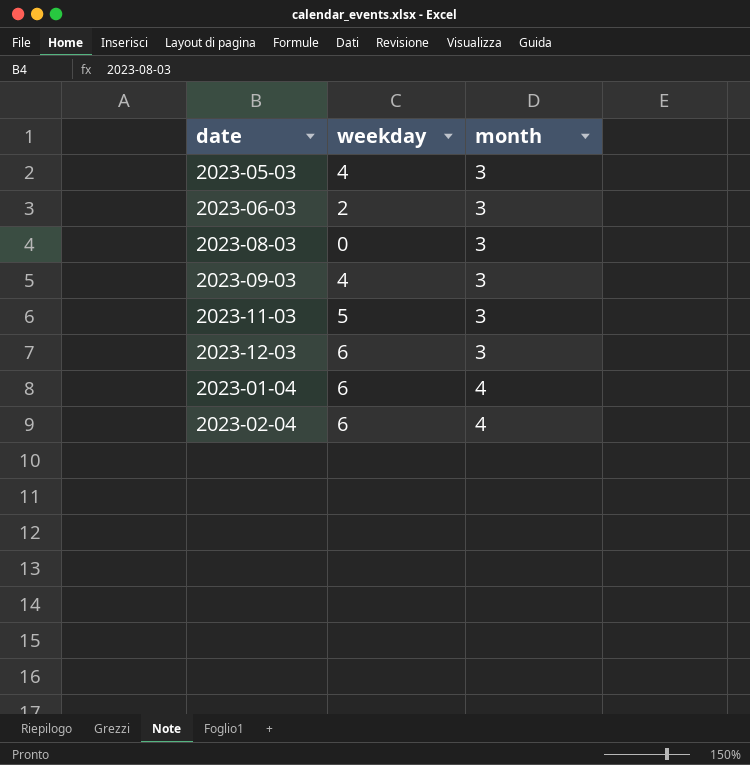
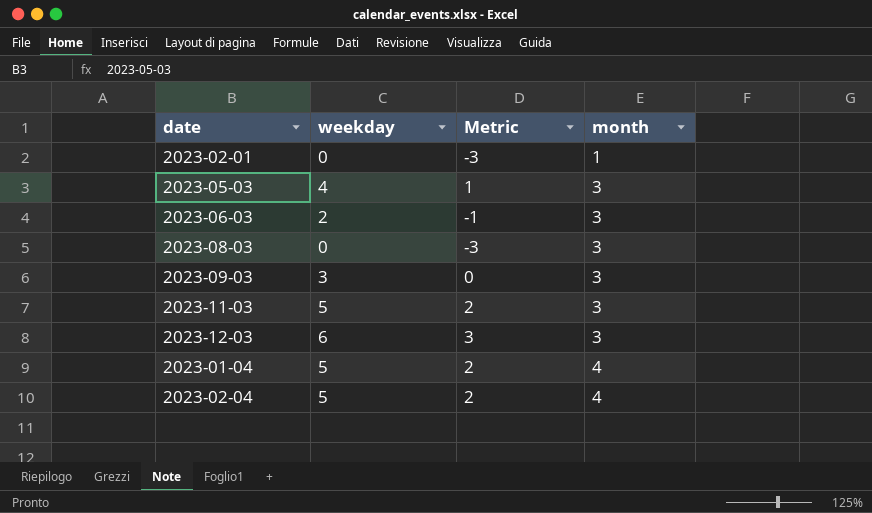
column Metric | formula: none -> [weekday] - 3
row 2023-02-01: none -> 0 | -3 | 1
2023-09-03 | weekday: 4 -> 3
2023-01-04 | weekday: 6 -> 5
2023-02-04 | weekday: 6 -> 5

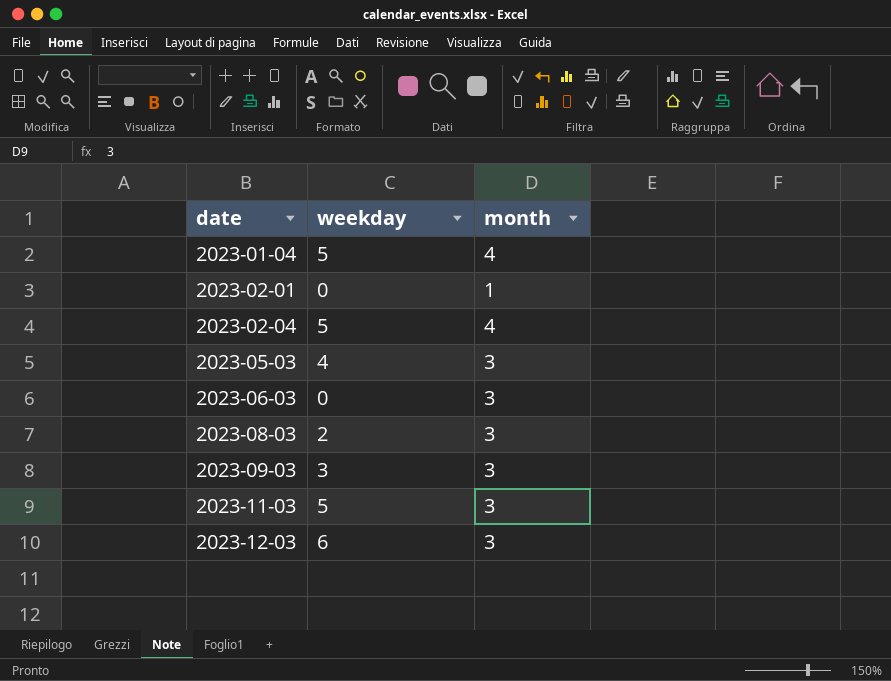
row order: month ascending -> date ascending
column Metric | formula: [weekday] - 3 -> none
2023-06-03 | weekday: 2 -> 0
2023-08-03 | weekday: 0 -> 2

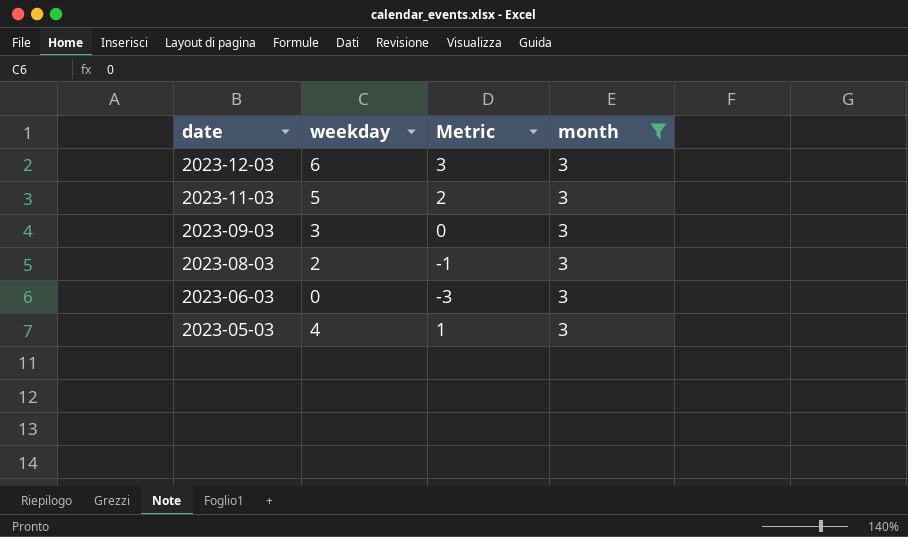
filter: none -> month = 3
row order: date ascending -> date descending
column Metric | formula: none -> [weekday] - 3

